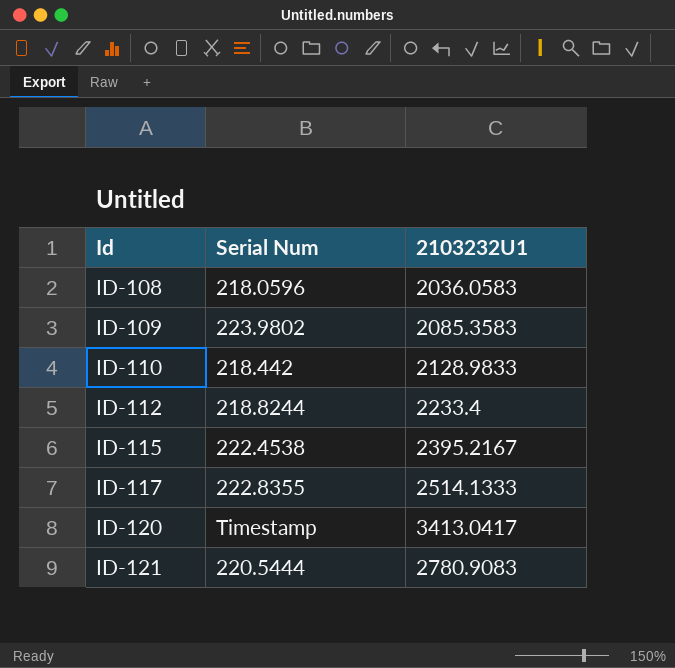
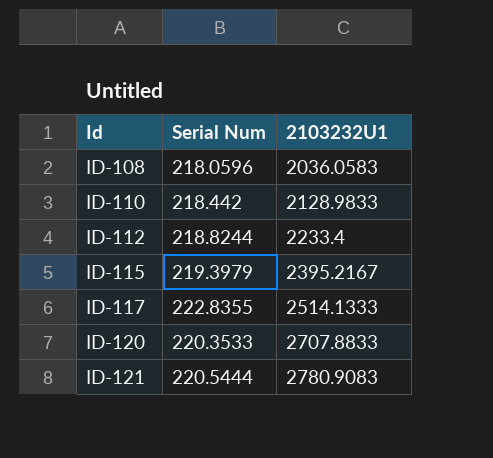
row ID-109: 223.9802 | 2085.3583 -> none
ID-115 | Serial Num: 222.4538 -> 219.3979
ID-120 | Serial Num: Timestamp -> 220.3533
ID-120 | 2103232U1: 3413.0417 -> 2707.8833

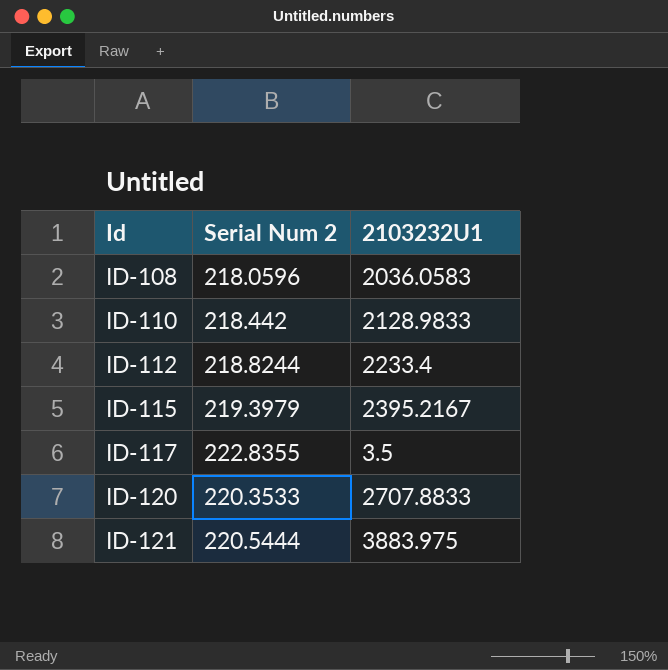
column name: Serial Num -> Serial Num 2
ID-117 | 2103232U1: 2514.1333 -> 3.5
ID-121 | 2103232U1: 2780.9083 -> 3883.975

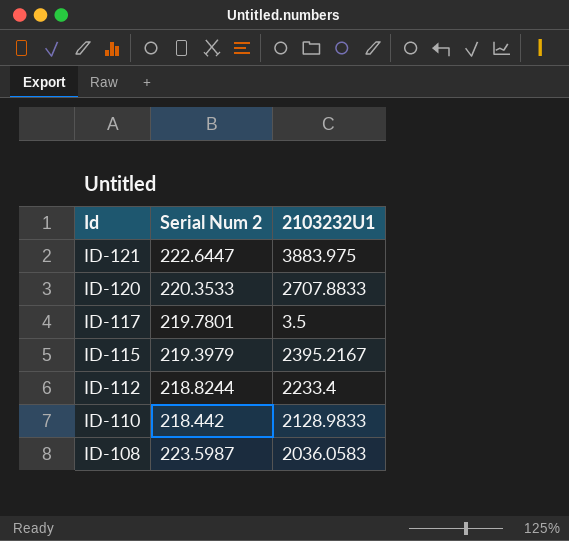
row order: Id ascending -> Id descending
ID-121 | Serial Num 2: 220.5444 -> 222.6447
ID-117 | Serial Num 2: 222.8355 -> 219.7801
ID-108 | Serial Num 2: 218.0596 -> 223.5987

